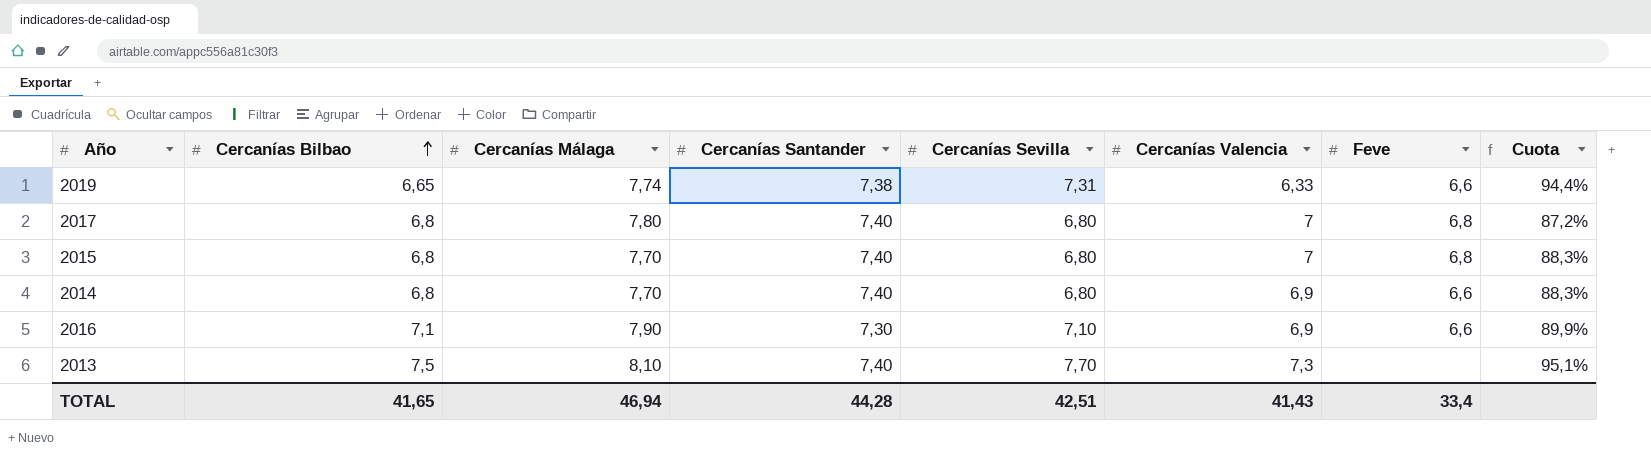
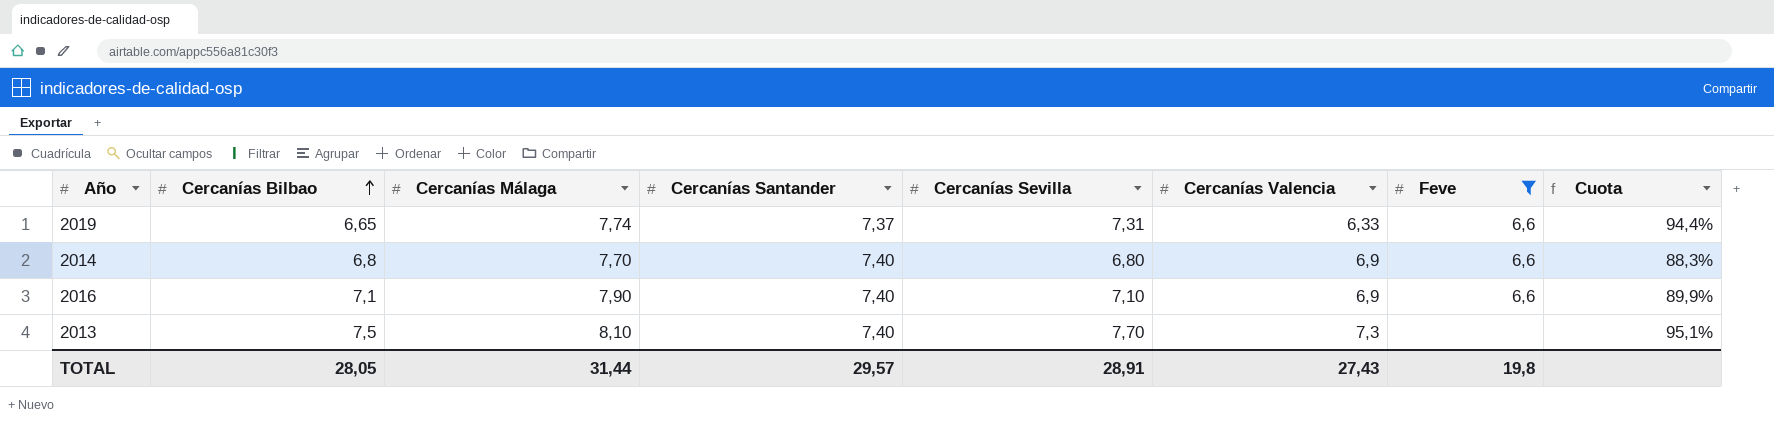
filter: none -> Feve != 6,8
2019 | Cercanías Santander: 7,38 -> 7,37
2016 | Cercanías Santander: 7,30 -> 7,40
TOTAL | Cercanías Bilbao: 41,65 -> 28,05
TOTAL | Cercanías Málaga: 46,94 -> 31,44
TOTAL | Cercanías Santander: 44,28 -> 29,57
TOTAL | Cercanías Sevilla: 42,51 -> 28,91
TOTAL | Cercanías Valencia: 41,43 -> 27,43
TOTAL | Feve: 33,4 -> 19,8

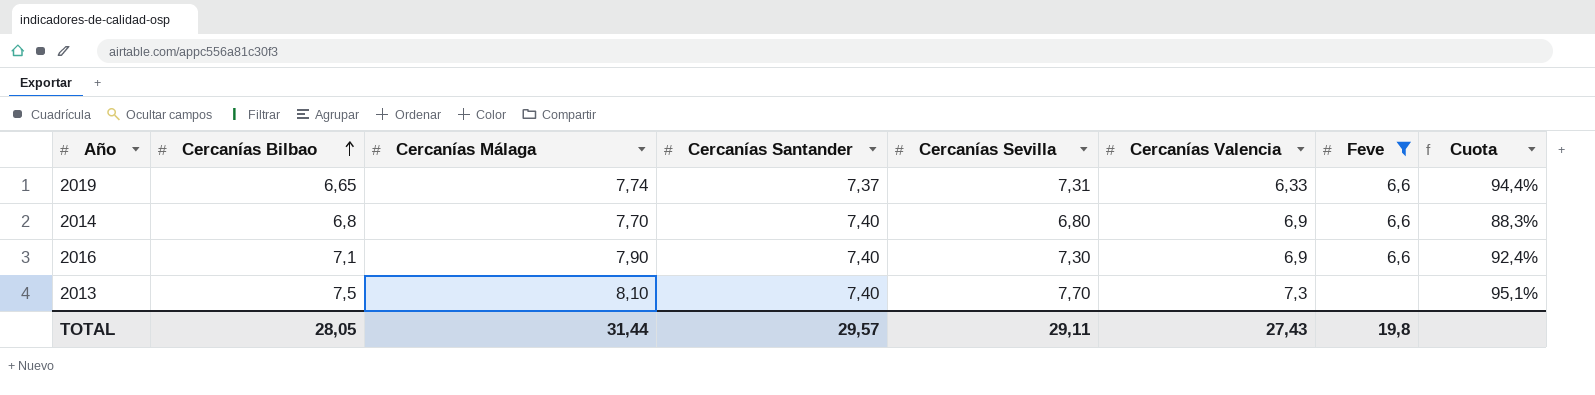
2016 | Cercanías Sevilla: 7,10 -> 7,30
2016 | Cuota: 89,9% -> 92,4%
TOTAL | Cercanías Sevilla: 28,91 -> 29,11

